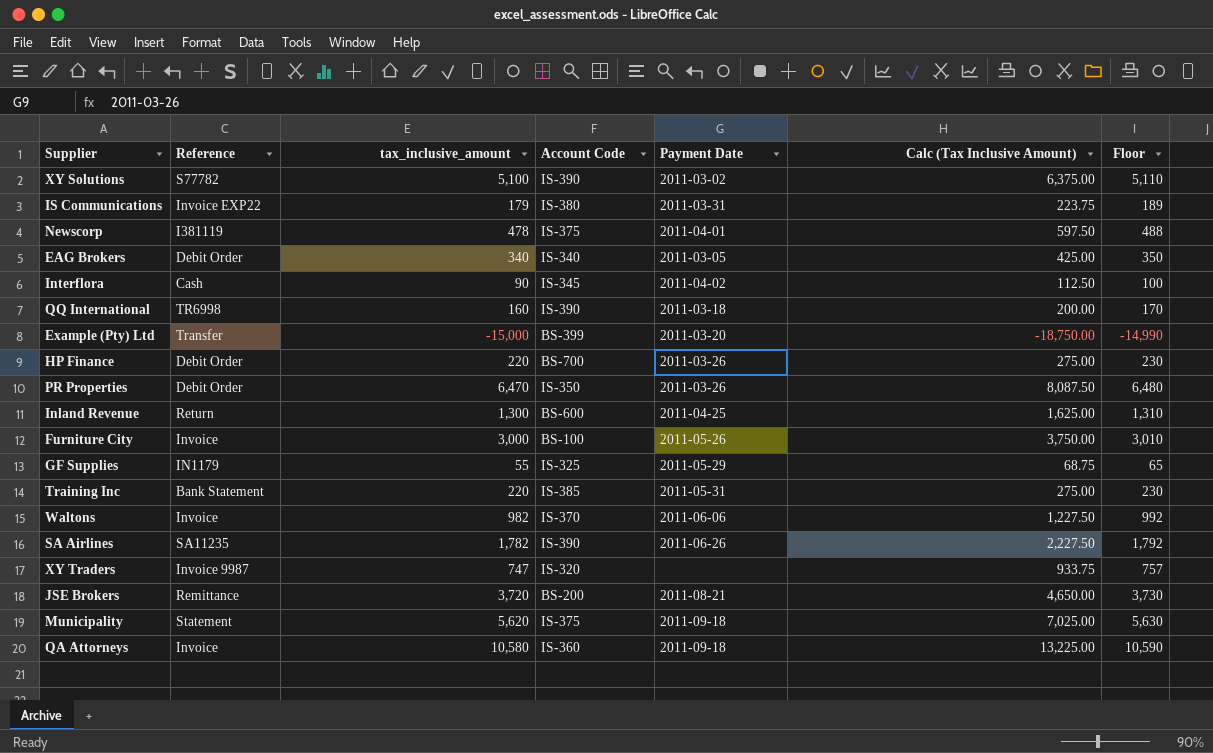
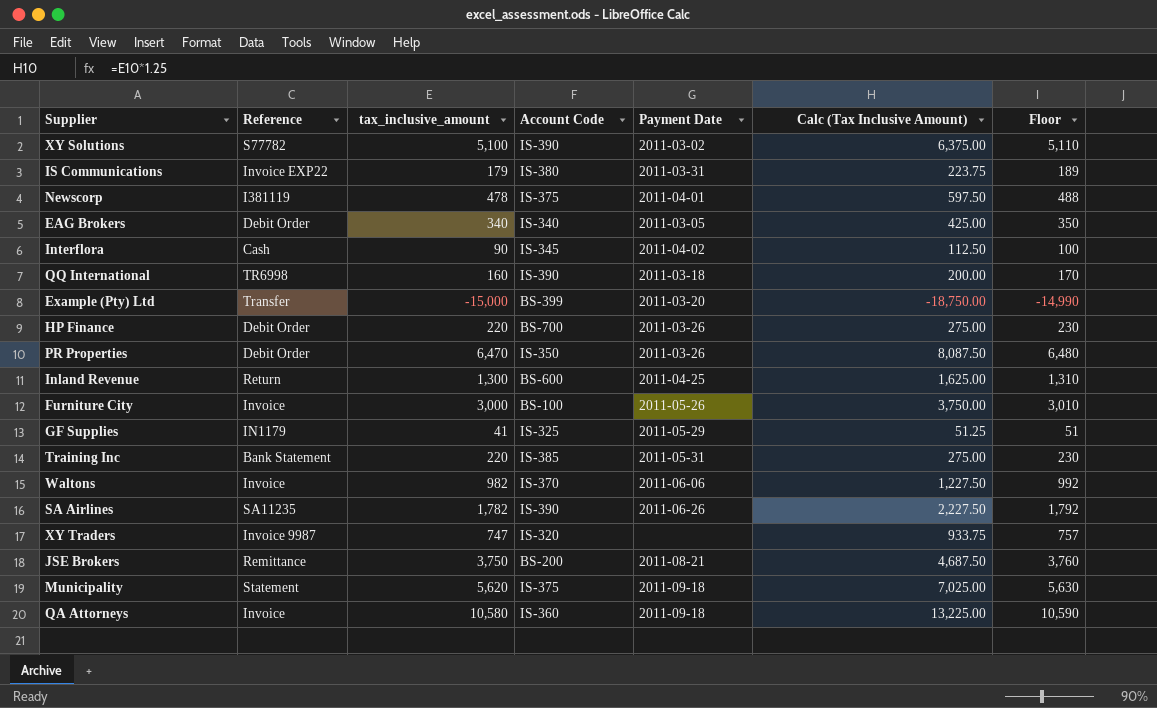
GF Supplies | tax_inclusive_amount: 55 -> 41
GF Supplies | Calc (Tax Inclusive Amount): 68.75 -> 51.25
GF Supplies | Floor: 65 -> 51
JSE Brokers | tax_inclusive_amount: 3,720 -> 3,750
JSE Brokers | Calc (Tax Inclusive Amount): 4,650.00 -> 4,687.50
JSE Brokers | Floor: 3,730 -> 3,760

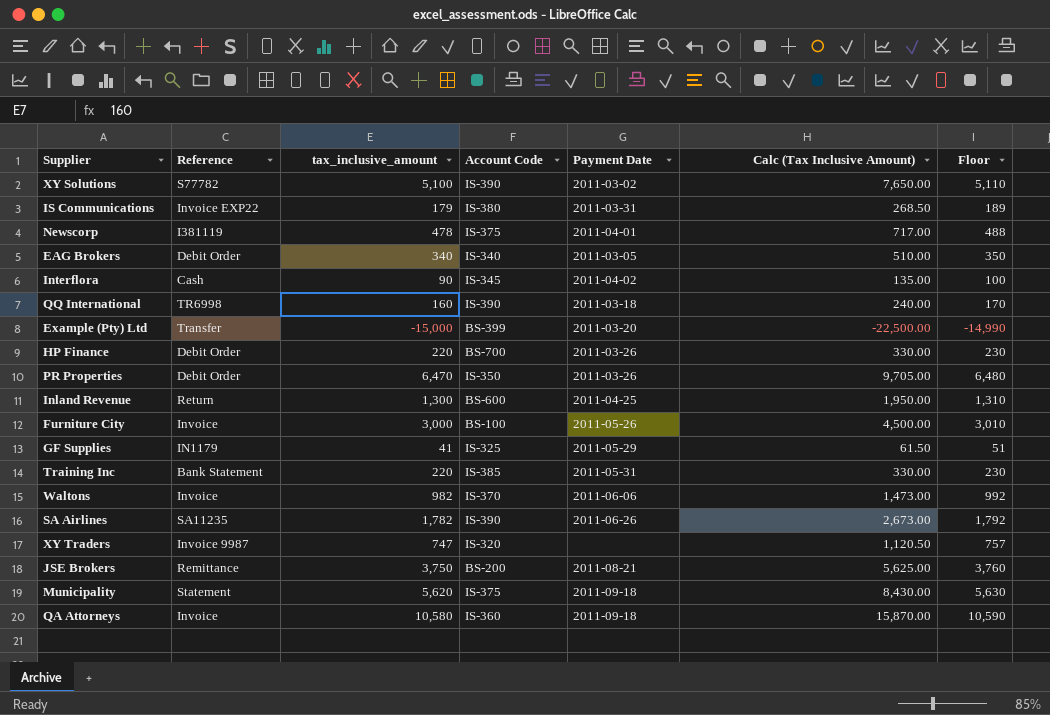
column Calc (Tax Inclusive Amount) | formula: [tax_inclusive_amount] * 1.25 -> [tax_inclusive_amount] * 1.5

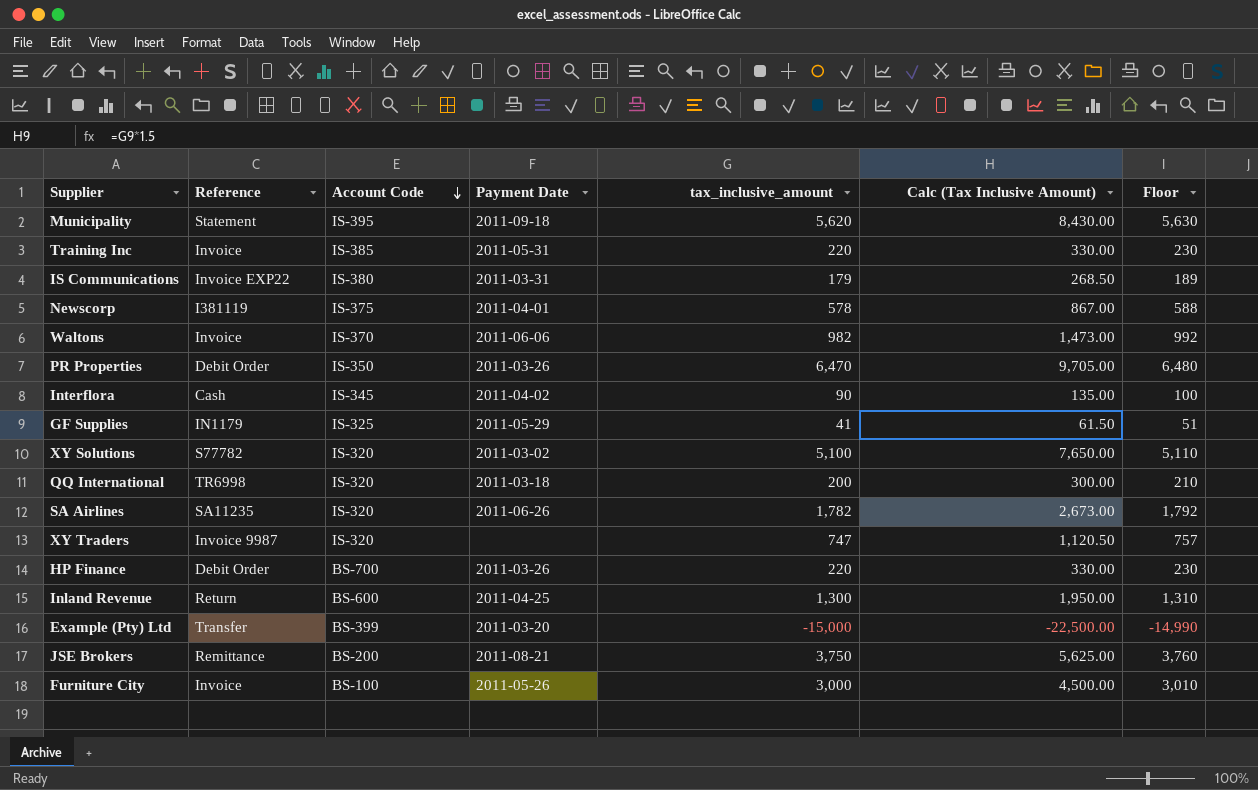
row order: none -> Account Code descending
column tax_inclusive_amount | position: 3 -> 5
row EAG Brokers: Debit Order | 340 | IS-340 | 2011-03-05 | 510.00 | 350 -> none
row QA Attorneys: Invoice | 10,580 | IS-360 | 2011-09-18 | 15,870.00 | 10,590 -> none
Municipality | Account Code: IS-375 -> IS-395
Training Inc | Reference: Bank Statement -> Invoice
Newscorp | tax_inclusive_amount: 478 -> 578
Newscorp | Calc (Tax Inclusive Amount): 717.00 -> 867.00
Newscorp | Floor: 488 -> 588
XY Solutions | Account Code: IS-390 -> IS-320
QQ International | Account Code: IS-390 -> IS-320
QQ International | tax_inclusive_amount: 160 -> 200
QQ International | Calc (Tax Inclusive Amount): 240.00 -> 300.00
QQ International | Floor: 170 -> 210
SA Airlines | Account Code: IS-390 -> IS-320

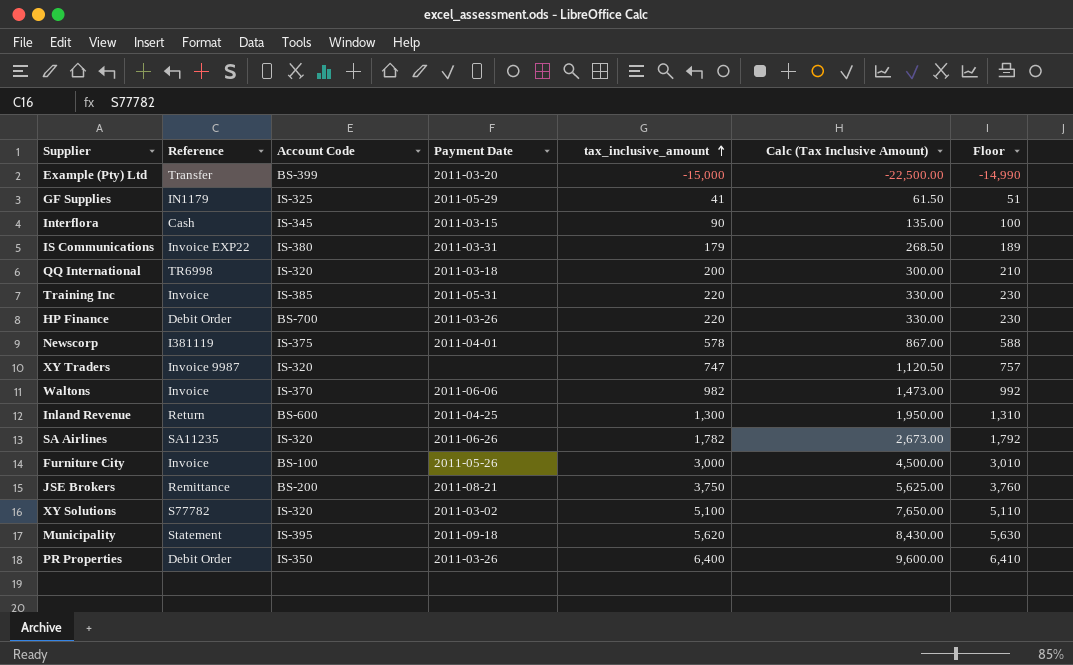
row order: Account Code descending -> tax_inclusive_amount ascending
Interflora | Payment Date: 2011-04-02 -> 2011-03-15
PR Properties | tax_inclusive_amount: 6,470 -> 6,400
PR Properties | Calc (Tax Inclusive Amount): 9,705.00 -> 9,600.00
PR Properties | Floor: 6,480 -> 6,410

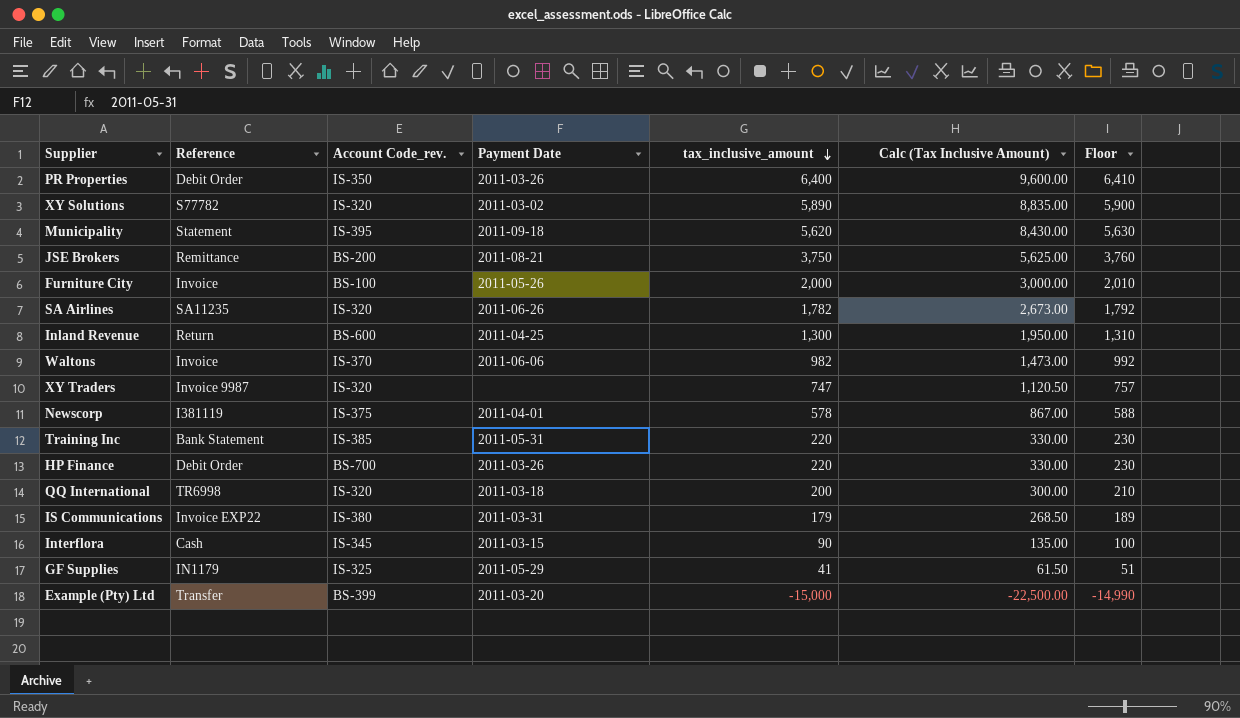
row order: tax_inclusive_amount ascending -> tax_inclusive_amount descending
column name: Account Code -> Account Code_rev.
XY Solutions | tax_inclusive_amount: 5,100 -> 5,890
XY Solutions | Calc (Tax Inclusive Amount): 7,650.00 -> 8,835.00
XY Solutions | Floor: 5,110 -> 5,900
Furniture City | tax_inclusive_amount: 3,000 -> 2,000
Furniture City | Calc (Tax Inclusive Amount): 4,500.00 -> 3,000.00
Furniture City | Floor: 3,010 -> 2,010
Training Inc | Reference: Invoice -> Bank Statement

